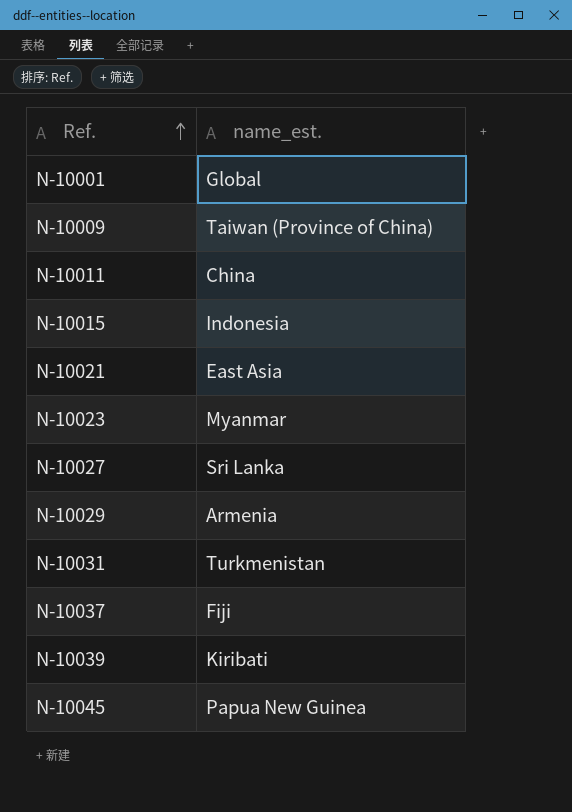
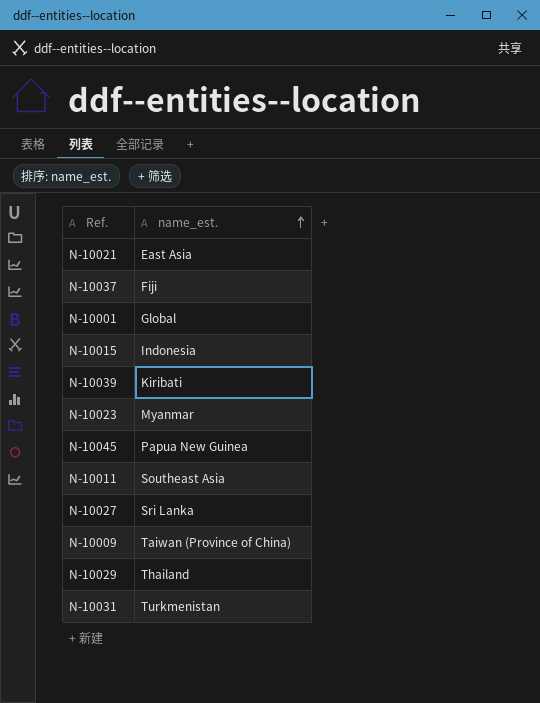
row order: Ref. ascending -> name_est. ascending
N-10011 | name_est.: China -> Southeast Asia
N-10029 | name_est.: Armenia -> Thailand

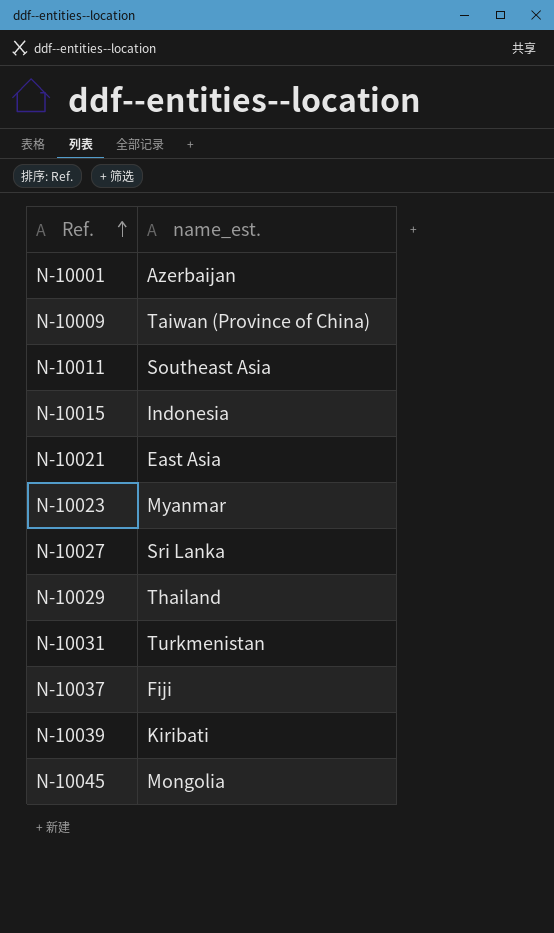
row order: name_est. ascending -> Ref. ascending
N-10001 | name_est.: Global -> Azerbaijan
N-10045 | name_est.: Papua New Guinea -> Mongolia

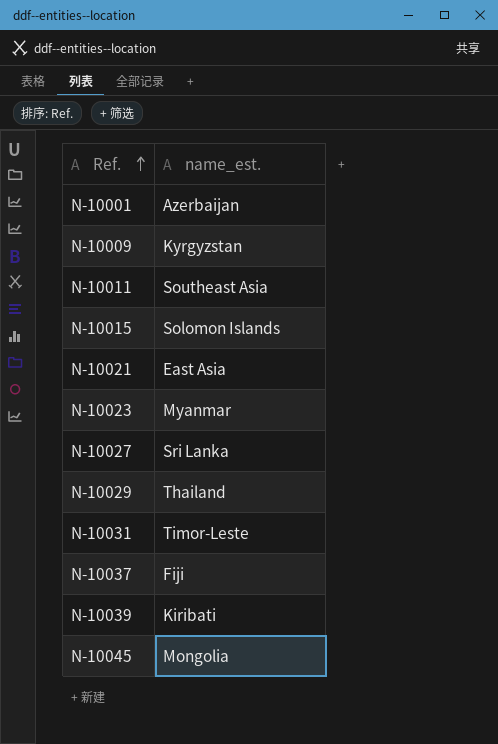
N-10009 | name_est.: Taiwan (Province of China) -> Kyrgyzstan
N-10015 | name_est.: Indonesia -> Solomon Islands
N-10031 | name_est.: Turkmenistan -> Timor-Leste

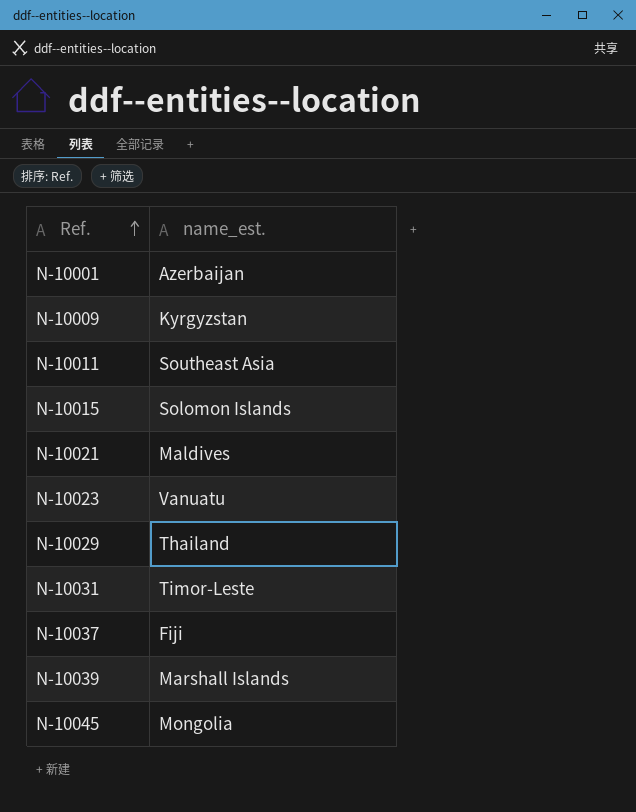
row N-10027: Sri Lanka -> none
N-10021 | name_est.: East Asia -> Maldives
N-10023 | name_est.: Myanmar -> Vanuatu
N-10039 | name_est.: Kiribati -> Marshall Islands

